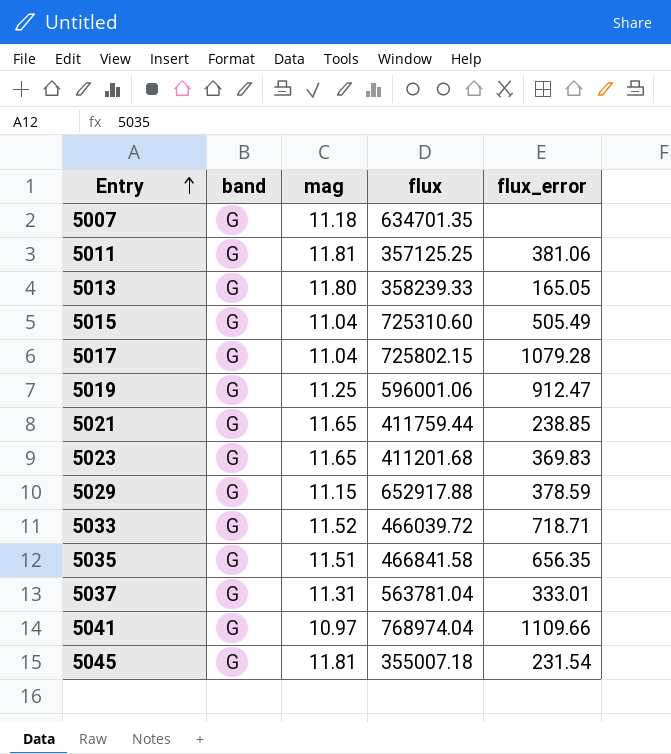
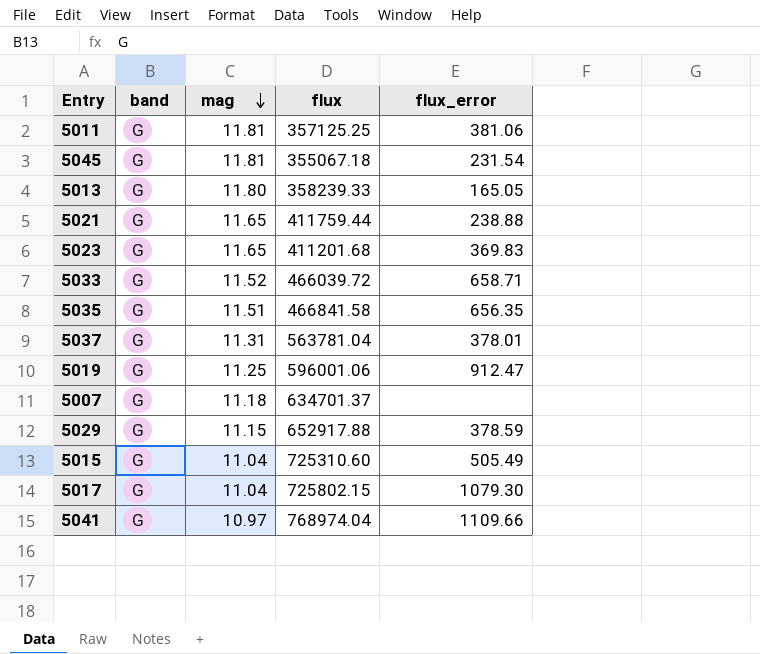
row order: Entry ascending -> mag descending
5045 | flux: 355007.18 -> 355067.18
5021 | flux_error: 238.85 -> 238.88
5033 | flux_error: 718.71 -> 658.71
5037 | flux_error: 333.01 -> 378.01
5007 | flux: 634701.35 -> 634701.37
5017 | flux_error: 1079.28 -> 1079.30

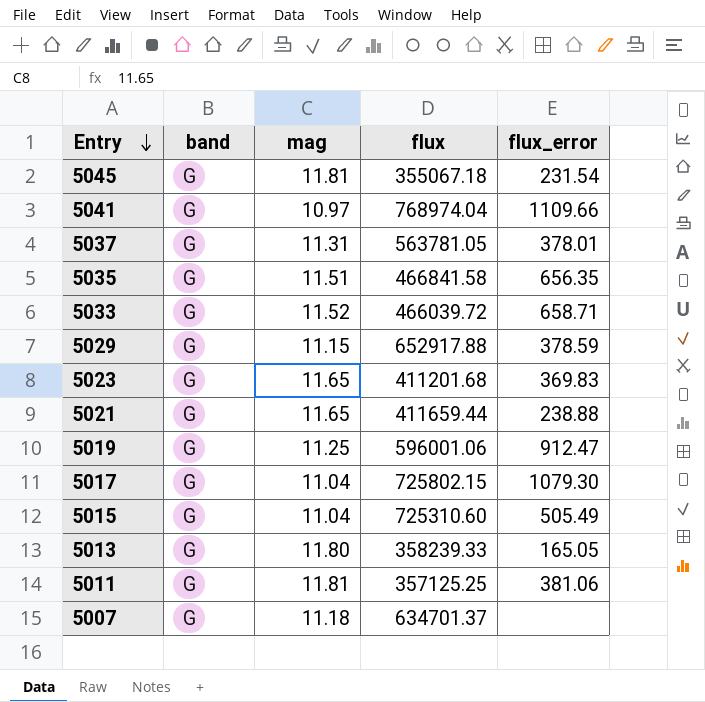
row order: mag descending -> Entry descending
5037 | flux: 563781.04 -> 563781.05
5021 | flux: 411759.44 -> 411659.44

